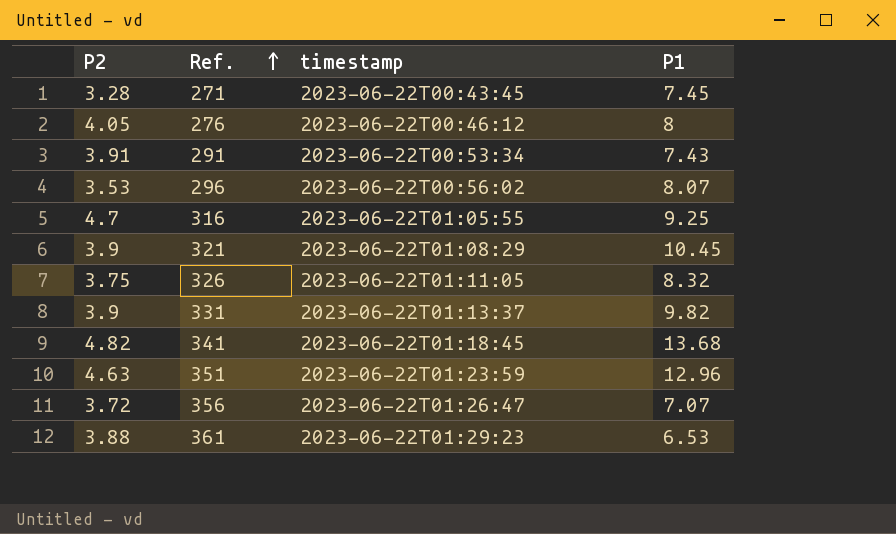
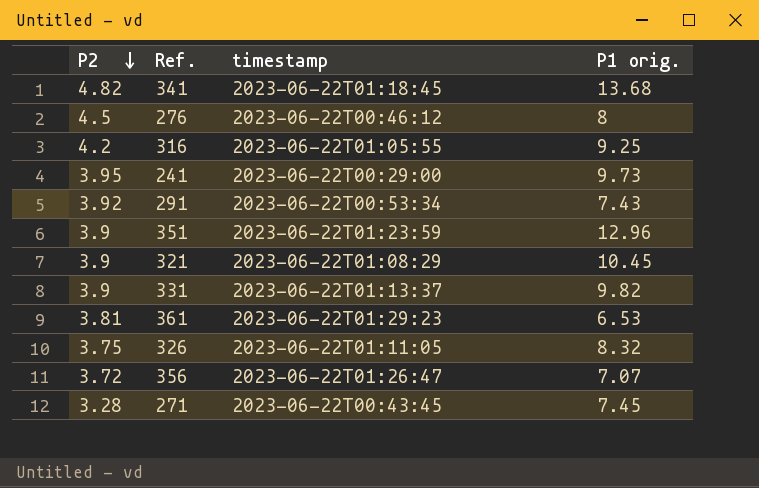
row order: Ref. ascending -> P2 descending
column name: P1 -> P1 orig.
row 296: 3.53 | 2023-06-22T00:56:02 | 8.07 -> none
276 | P2: 4.05 -> 4.5
316 | P2: 4.7 -> 4.2
row 241: none -> 3.95 | 2023-06-22T00:29:00 | 9.73
291 | P2: 3.91 -> 3.92
351 | P2: 4.63 -> 3.9
361 | P2: 3.88 -> 3.81

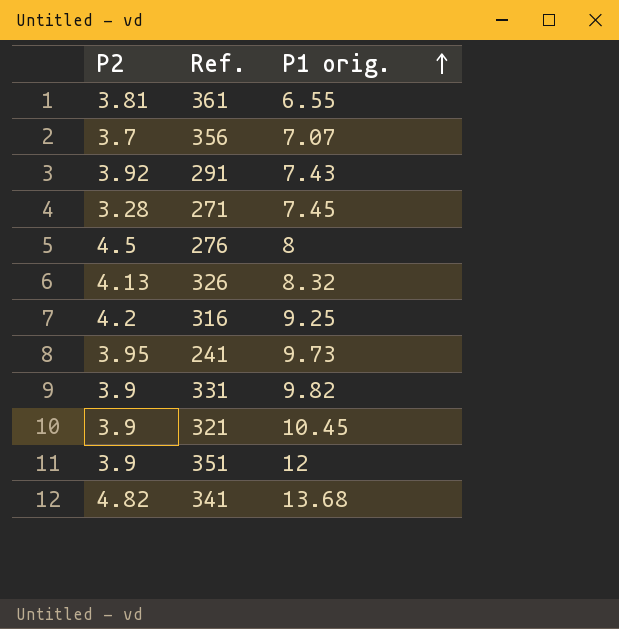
row order: P2 descending -> P1 orig. ascending
column timestamp | position: 3 -> none
361 | P1 orig.: 6.53 -> 6.55
356 | P2: 3.72 -> 3.7
326 | P2: 3.75 -> 4.13
351 | P1 orig.: 12.96 -> 12

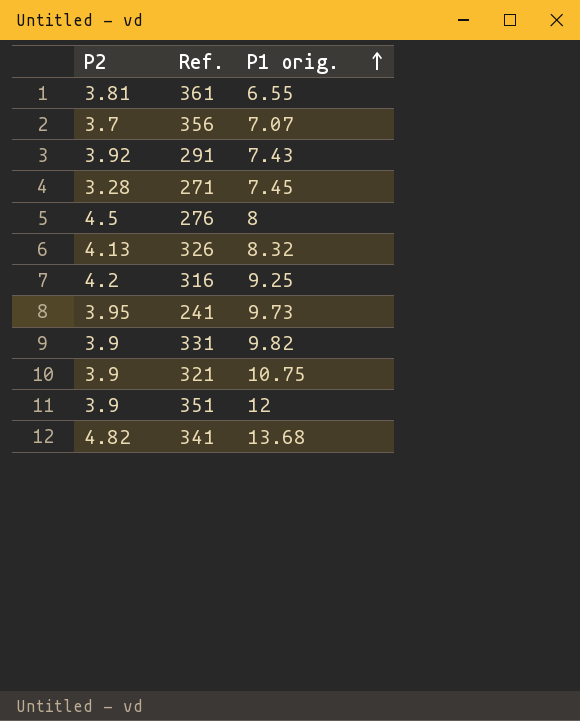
321 | P1 orig.: 10.45 -> 10.75

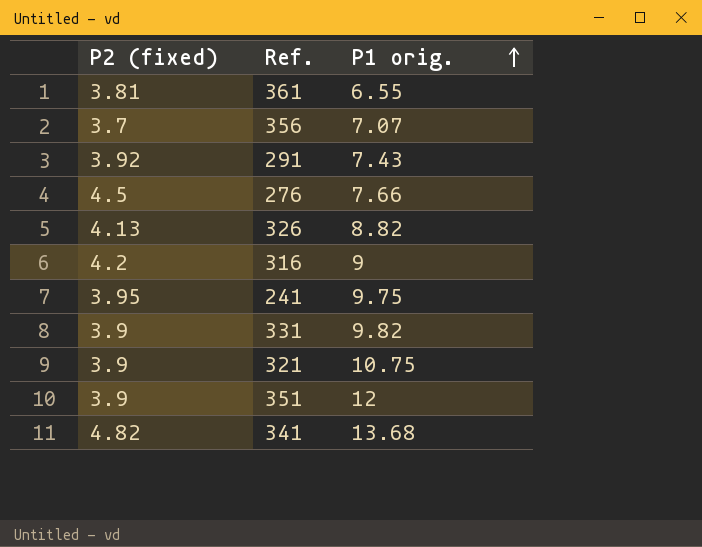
column name: P2 -> P2 (fixed)
row 271: 3.28 | 7.45 -> none
276 | P1 orig.: 8 -> 7.66
326 | P1 orig.: 8.32 -> 8.82
316 | P1 orig.: 9.25 -> 9
241 | P1 orig.: 9.73 -> 9.75

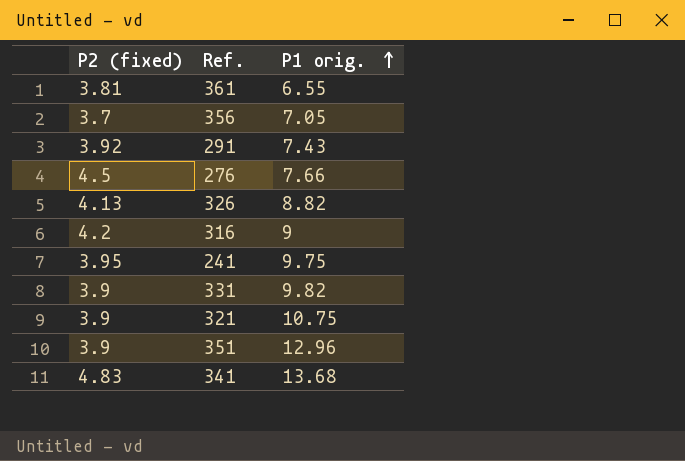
356 | P1 orig.: 7.07 -> 7.05
351 | P1 orig.: 12 -> 12.96
341 | P2 (fixed): 4.82 -> 4.83

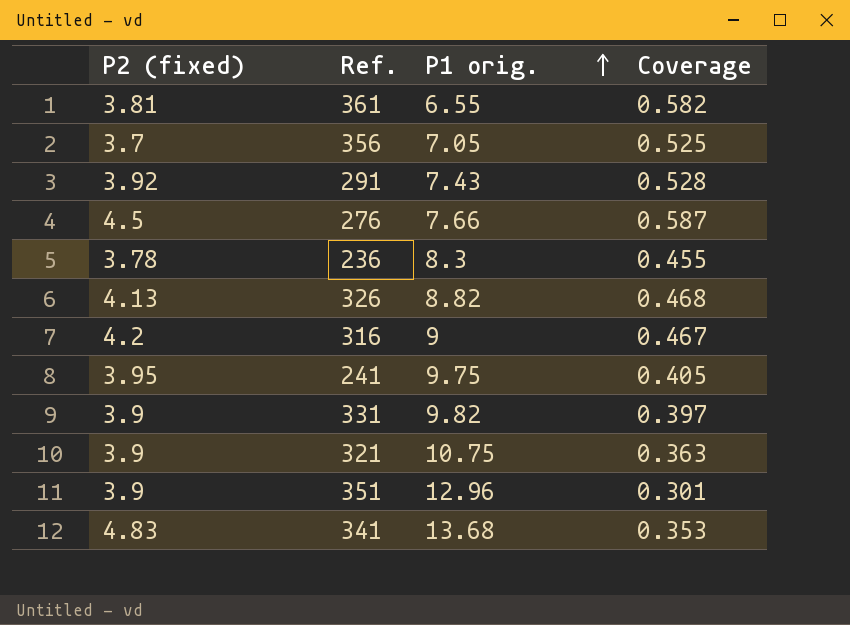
column Coverage | formula: none -> [P2 (fixed)] / [P1 orig.]
row 236: none -> 3.78 | 8.3 | 0.455

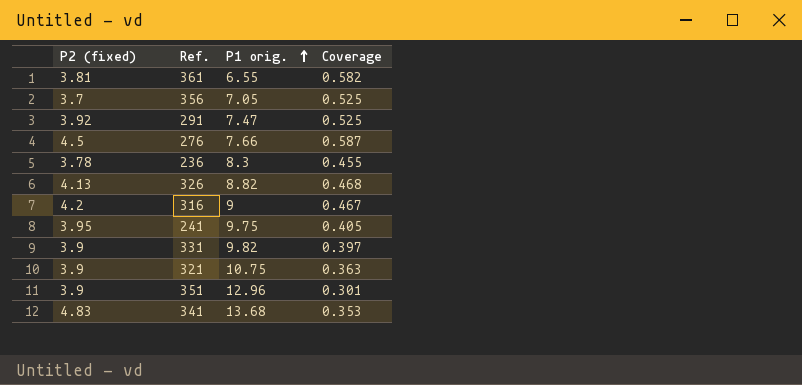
291 | P1 orig.: 7.43 -> 7.47
291 | Coverage: 0.528 -> 0.525

